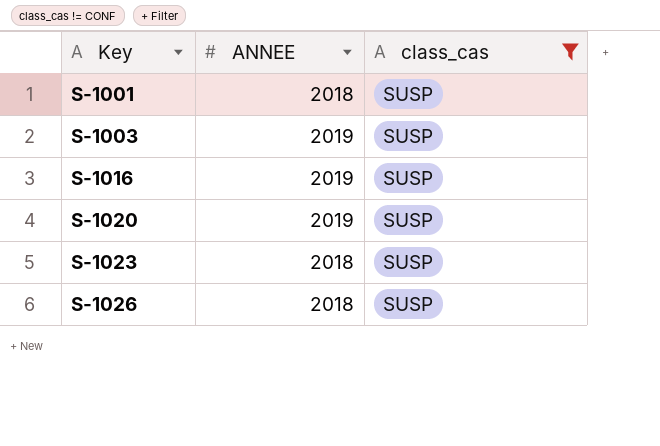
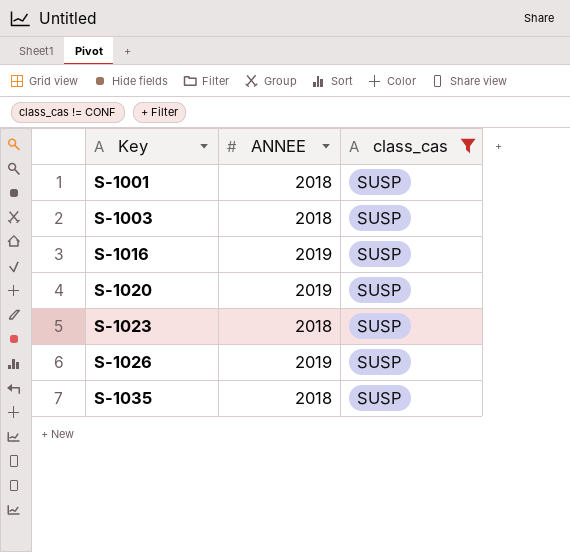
S-1003 | ANNEE: 2019 -> 2018
S-1026 | ANNEE: 2018 -> 2019
row S-1035: none -> 2018 | SUSP

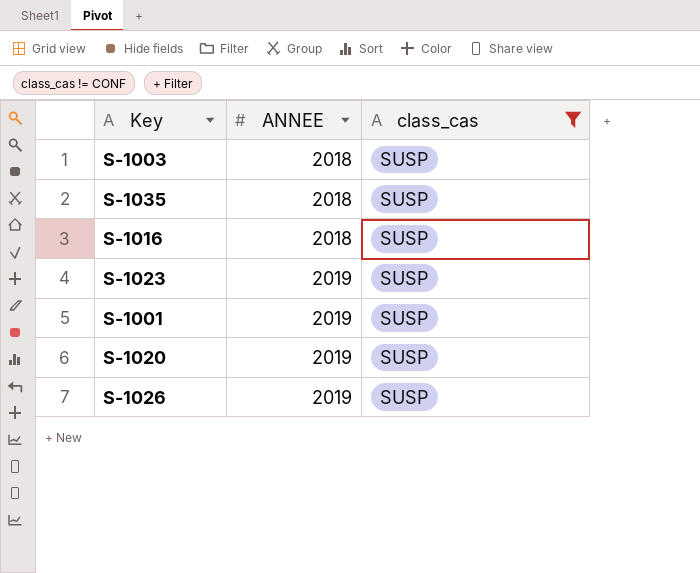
row order: Key ascending -> ANNEE ascending
S-1016 | ANNEE: 2019 -> 2018
S-1023 | ANNEE: 2018 -> 2019
S-1001 | ANNEE: 2018 -> 2019

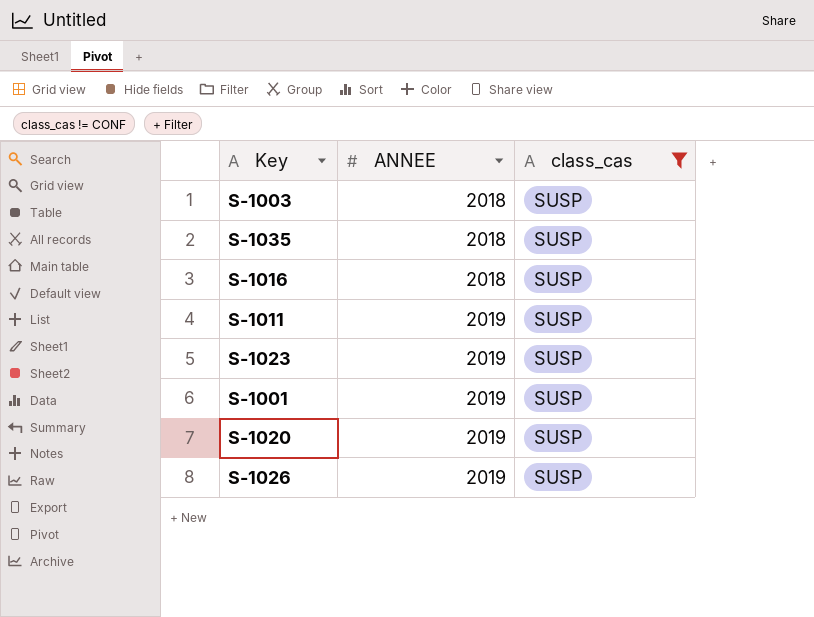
row S-1011: none -> 2019 | SUSP

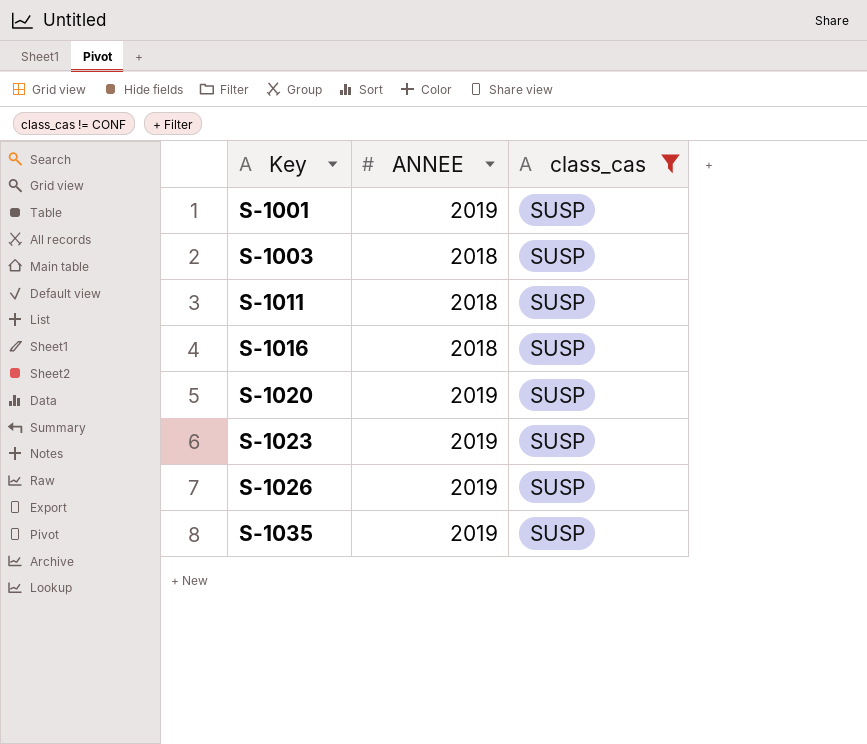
row order: ANNEE ascending -> Key ascending
S-1011 | ANNEE: 2019 -> 2018
S-1035 | ANNEE: 2018 -> 2019

